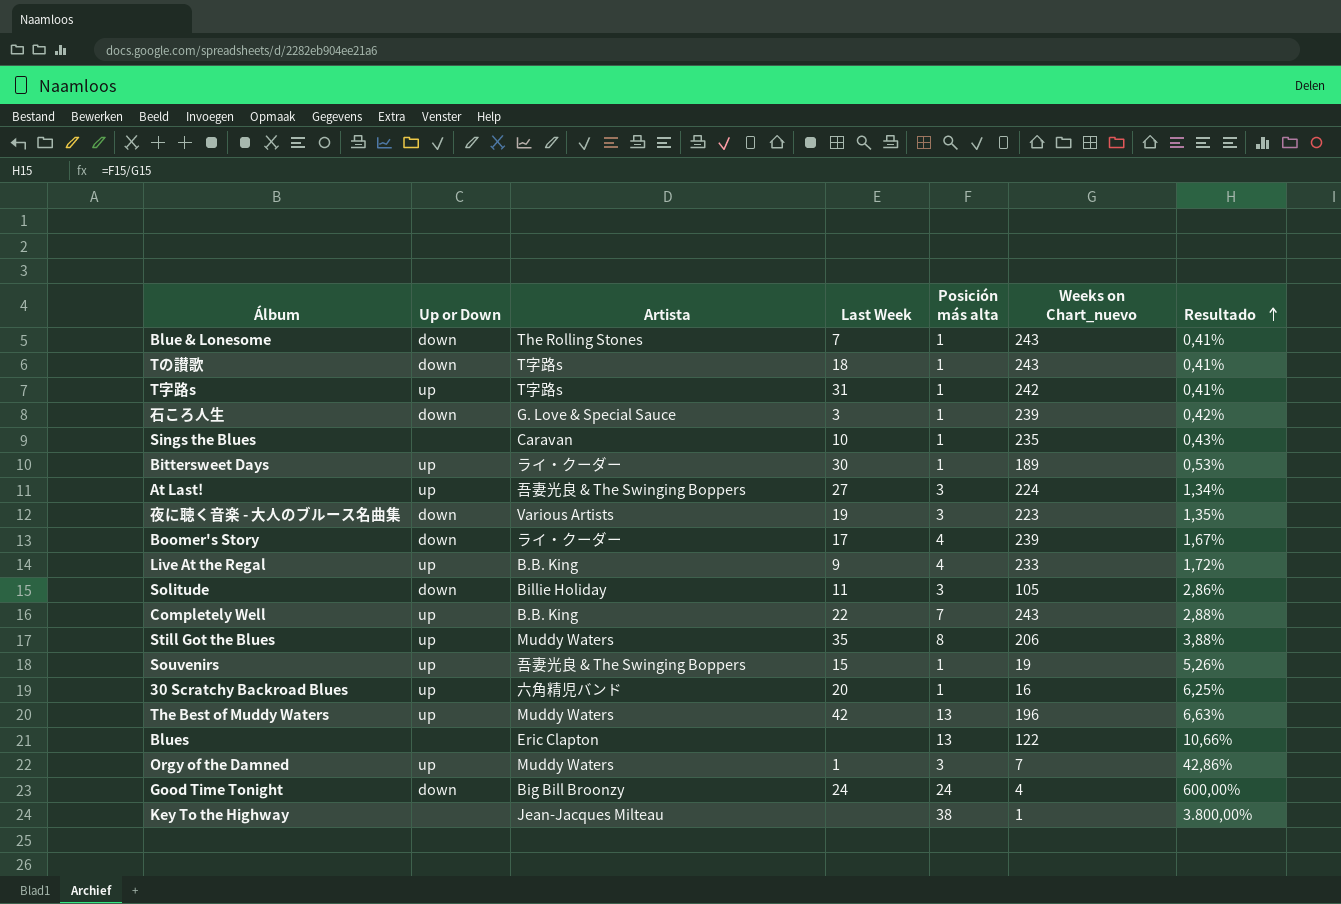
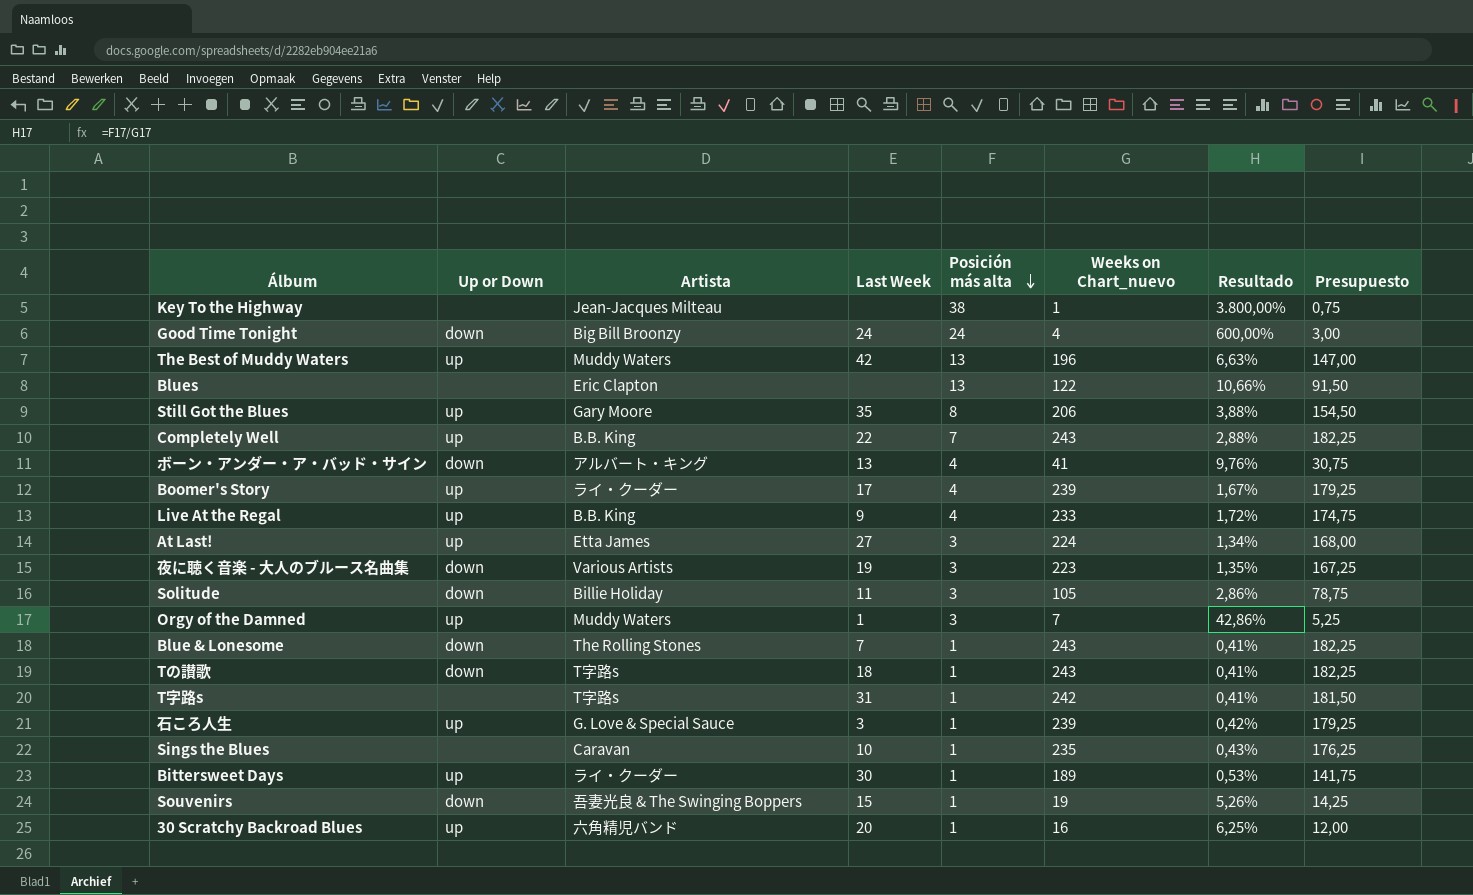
row order: Resultado ascending -> Posición más alta descending
column Presupuesto | formula: none -> [Weeks on Chart_nuevo] * 0,75
Still Got the Blues | Artista: Muddy Waters -> Gary Moore
row ボーン・アンダー・ア・バッド・サイン: none -> down | アルバート・キング | 13 | 4 | 41 | 9,76% | 30,75
Boomer's Story | Up or Down: down -> up
At Last! | Artista: 吾妻光良 & The Swinging Boppers -> Etta James
T字路s | Up or Down: up -> none
石ころ人生 | Up or Down: down -> up
Souvenirs | Up or Down: up -> down

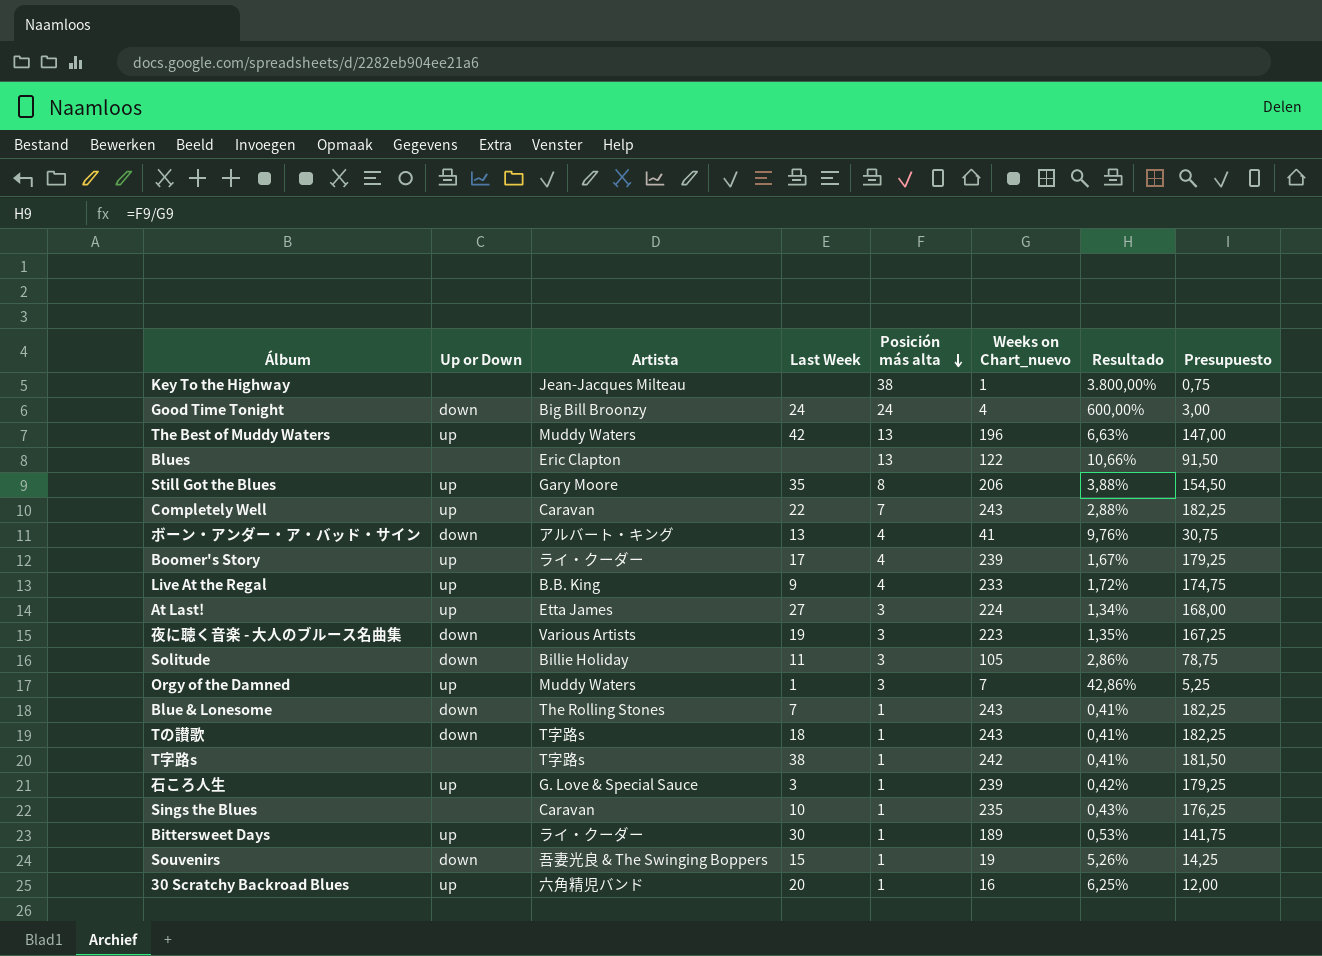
Completely Well | Artista: B.B. King -> Caravan
T字路s | Last Week: 31 -> 38

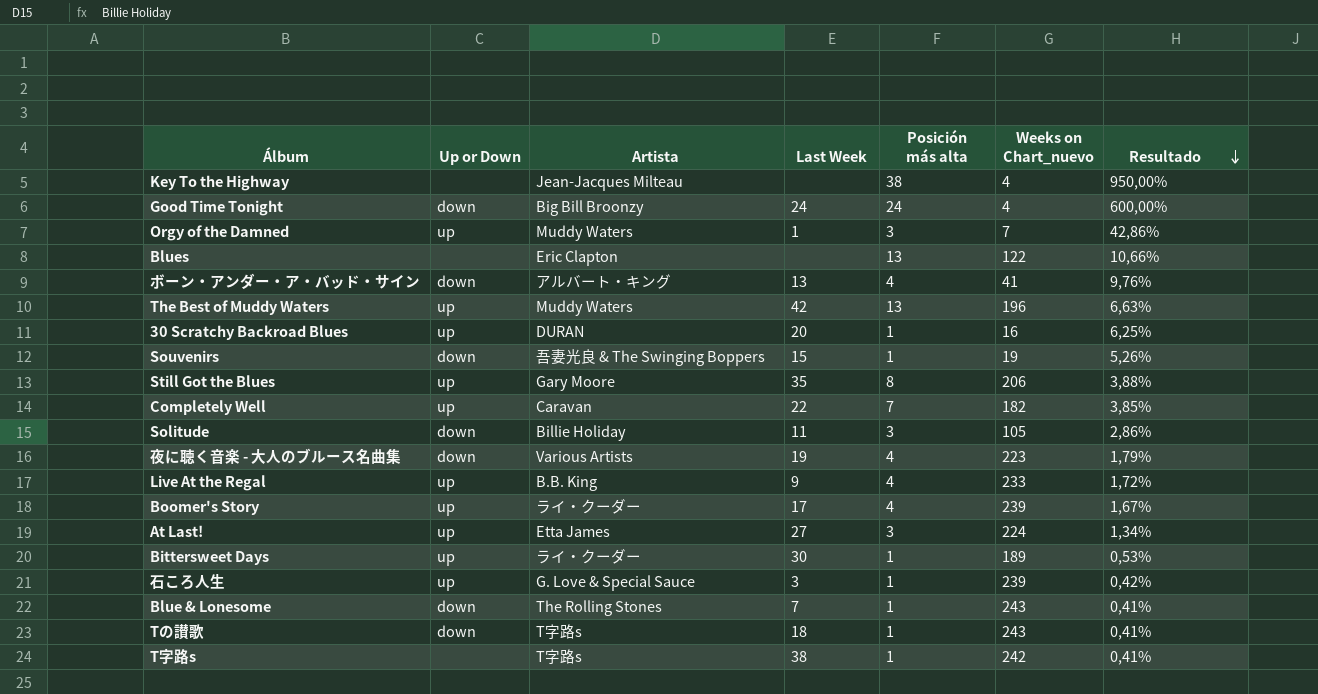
row order: Posición más alta descending -> Resultado descending
column Presupuesto | formula: [Weeks on Chart_nuevo] * 0,75 -> none
row Sings the Blues: none | Caravan | 10 | 1 | 235 | 0,43% | 176,25 -> none
Key To the Highway | Weeks on Chart_nuevo: 1 -> 4
Key To the Highway | Resultado: 3.800,00% -> 950,00%
30 Scratchy Backroad Blues | Artista: 六角精児バンド -> DURAN
Completely Well | Weeks on Chart_nuevo: 243 -> 182
Completely Well | Resultado: 2,88% -> 3,85%
夜に聴く音楽 - 大人のブルース名曲集 | Posición más alta: 3 -> 4
夜に聴く音楽 - 大人のブルース名曲集 | Resultado: 1,35% -> 1,79%

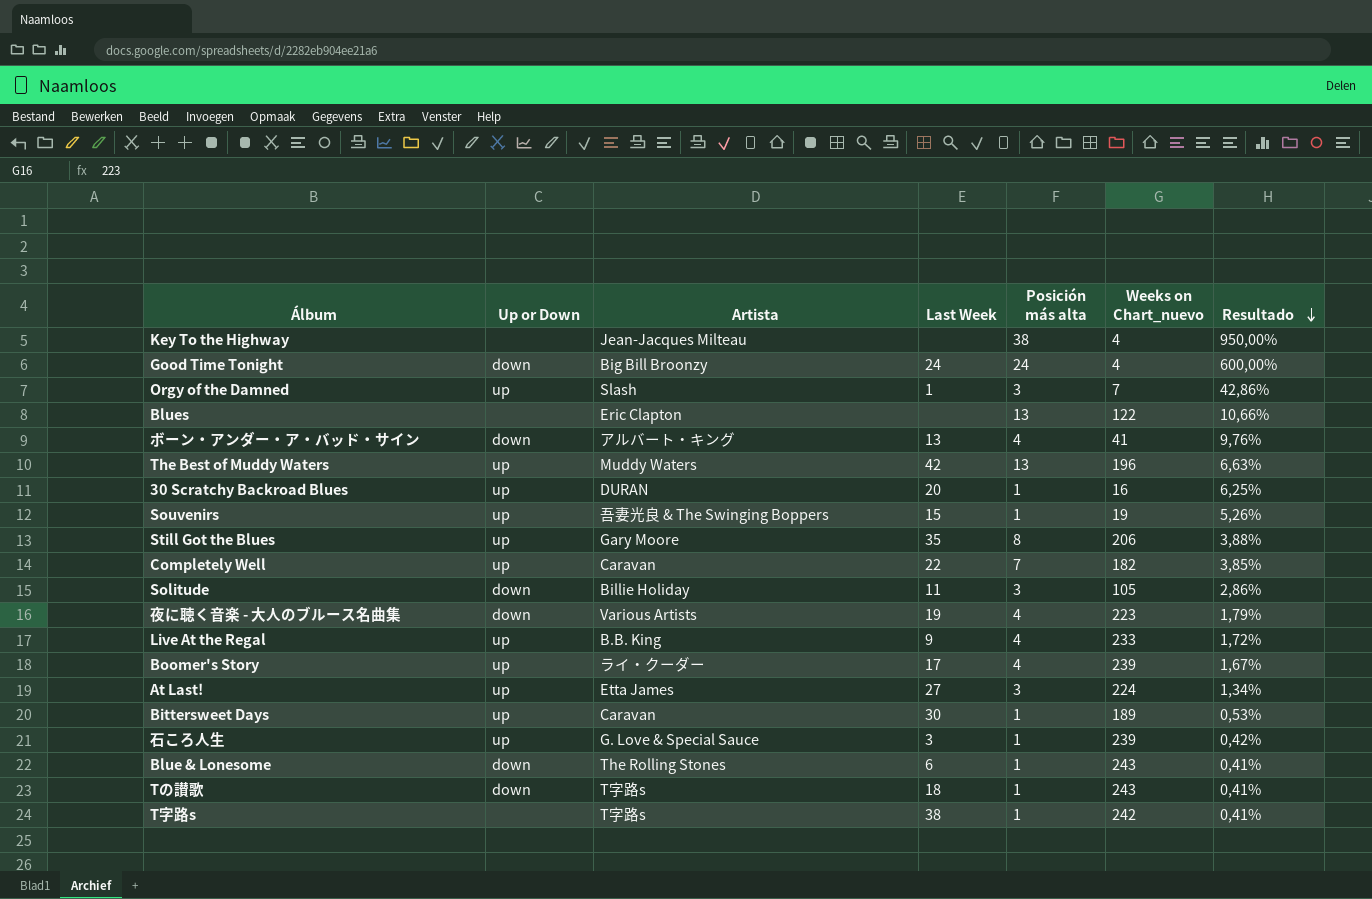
Orgy of the Damned | Artista: Muddy Waters -> Slash
Souvenirs | Up or Down: down -> up
Bittersweet Days | Artista: ライ・クーダー -> Caravan
Blue & Lonesome | Last Week: 7 -> 6

